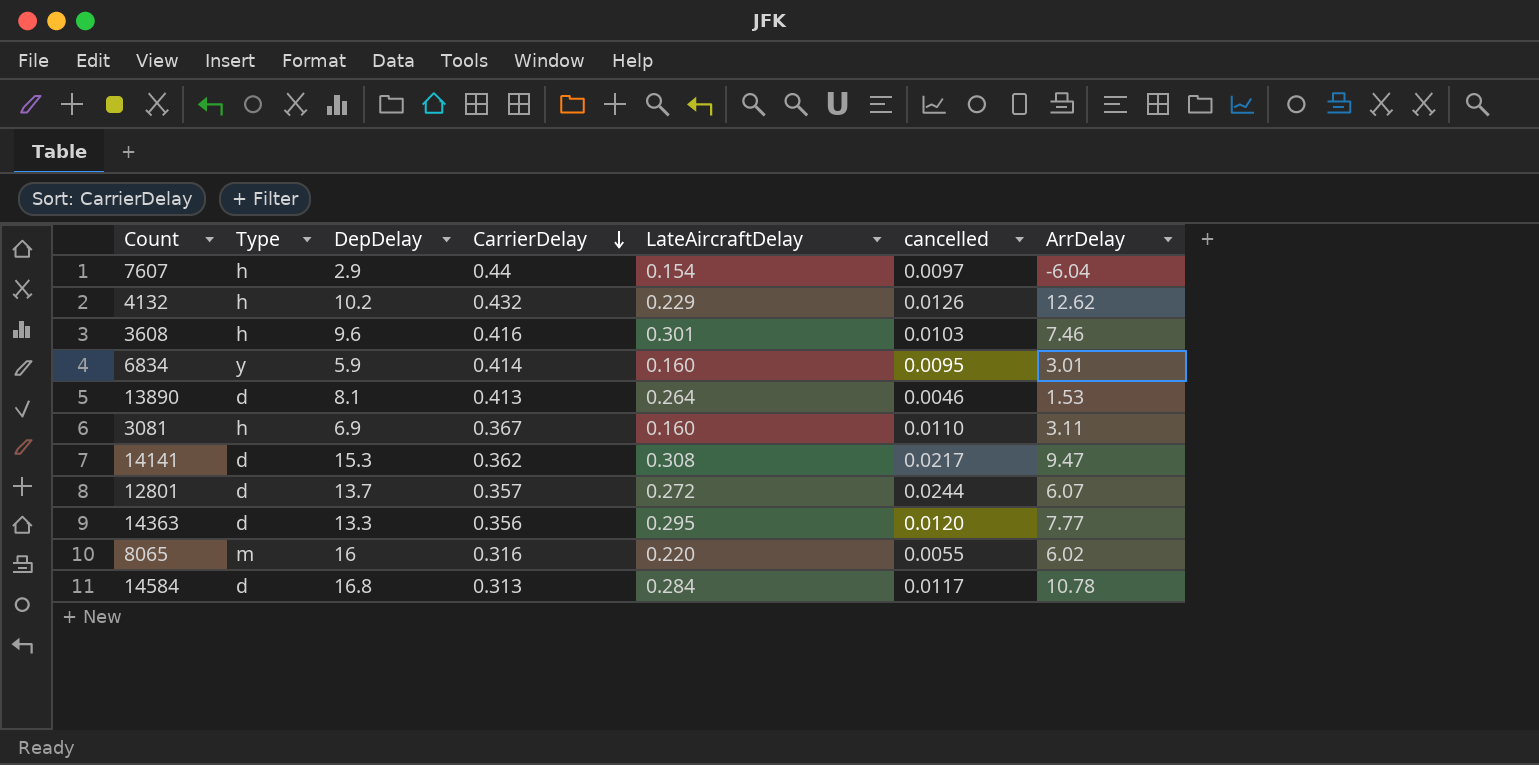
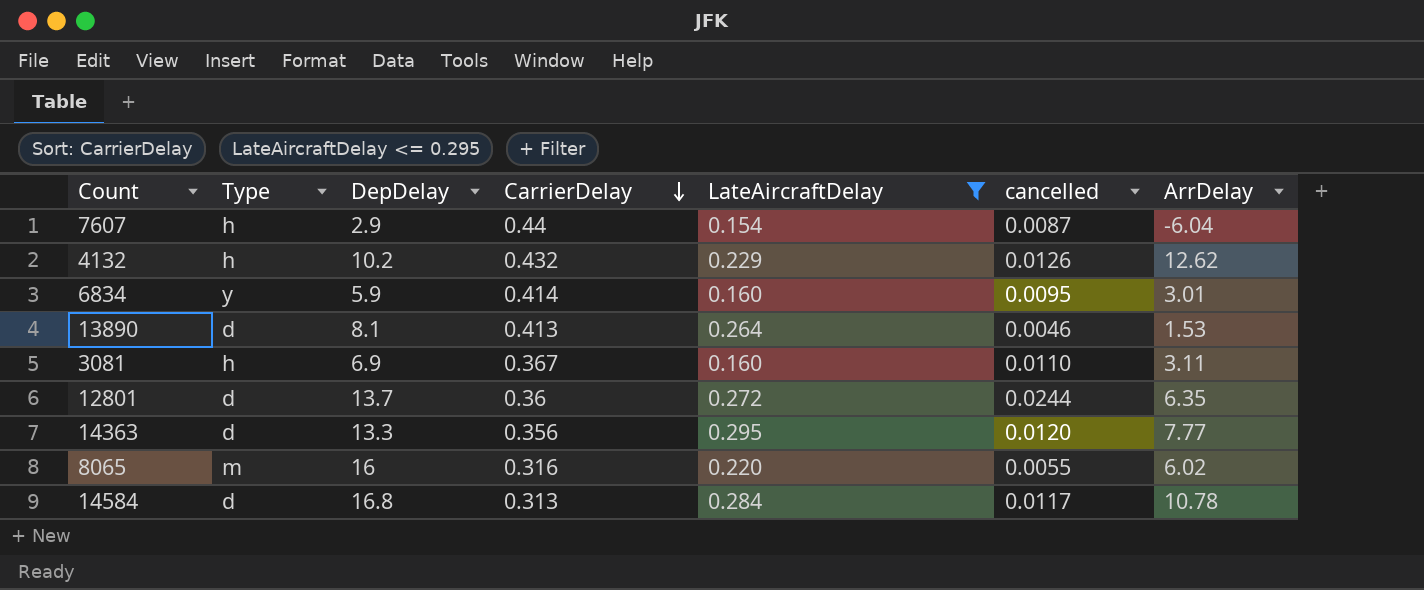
filter: none -> LateAircraftDelay <= 0.295
7607 | cancelled: 0.0097 -> 0.0087
12801 | CarrierDelay: 0.357 -> 0.36
12801 | ArrDelay: 6.07 -> 6.35

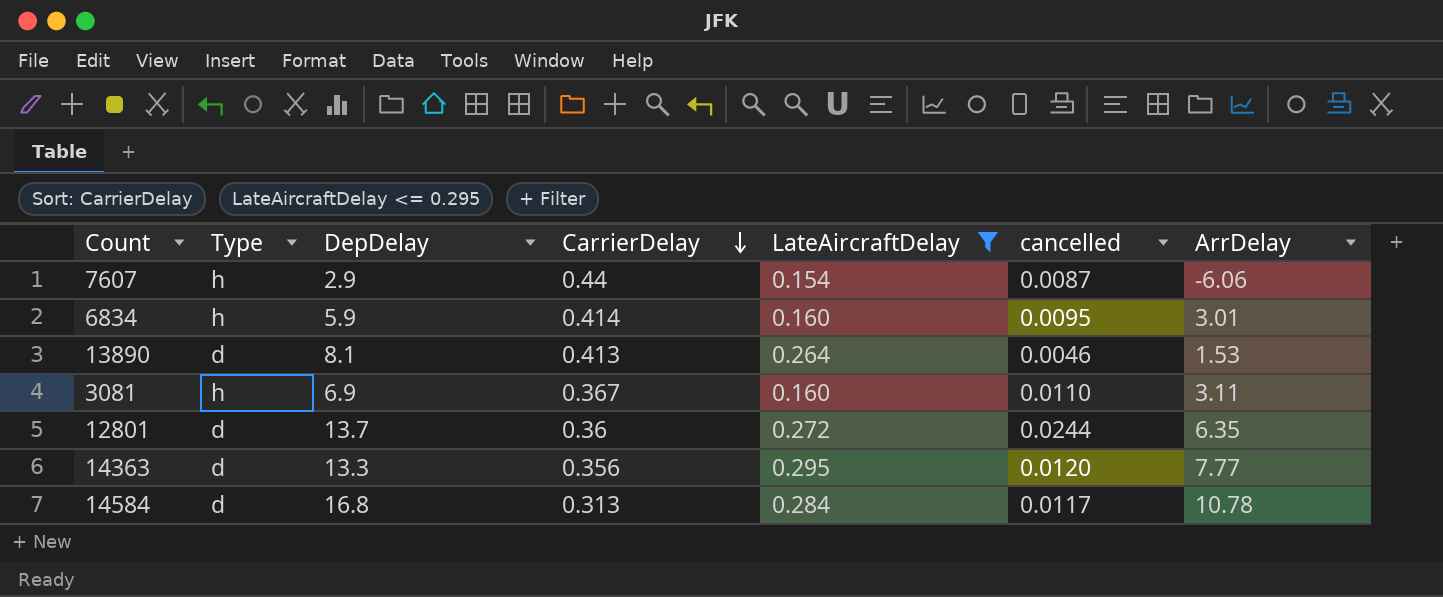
row 4132: h | 10.2 | 0.432 | 0.229 | 0.0126 | 12.62 -> none
row 8065: m | 16 | 0.316 | 0.220 | 0.0055 | 6.02 -> none
7607 | ArrDelay: -6.04 -> -6.06
6834 | Type: y -> h

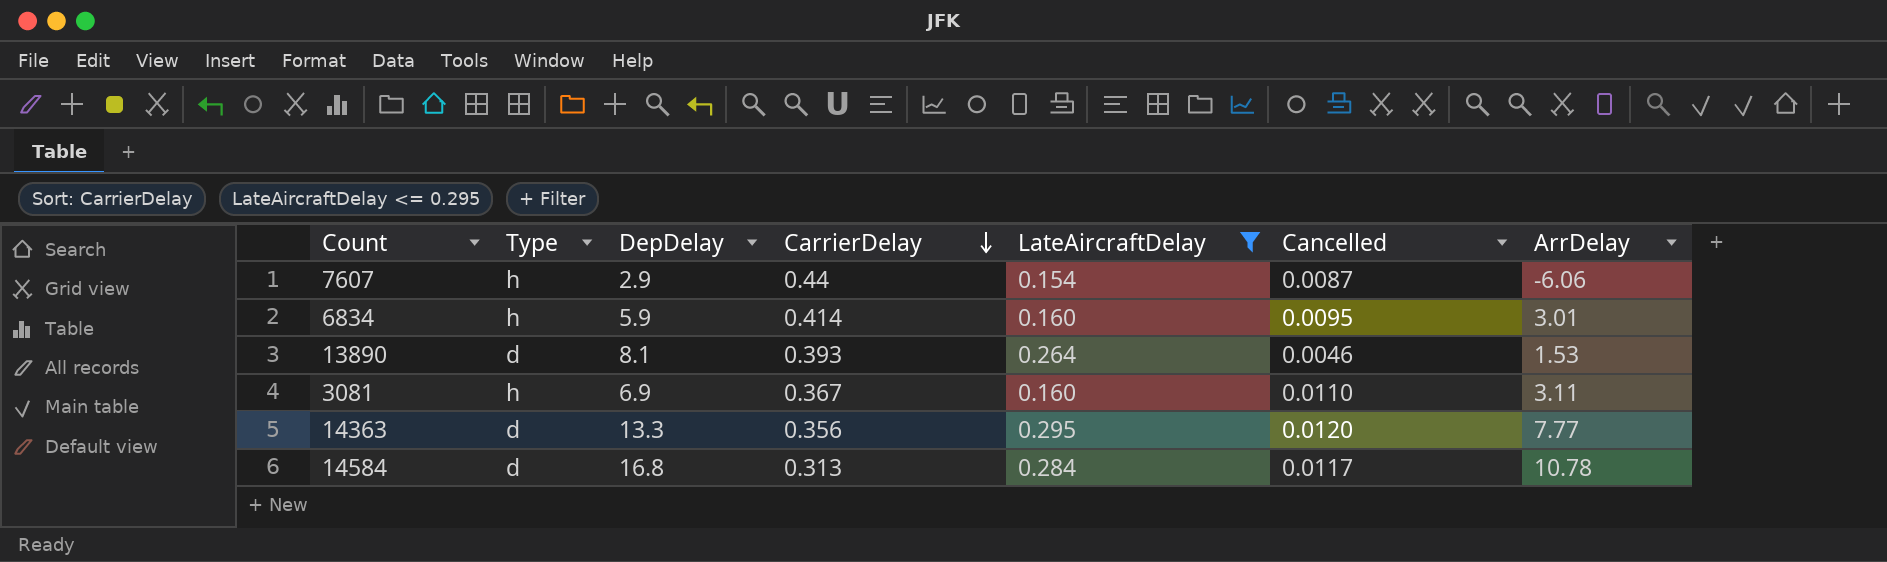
column name: cancelled -> Cancelled
row 12801: d | 13.7 | 0.36 | 0.272 | 0.0244 | 6.35 -> none
13890 | CarrierDelay: 0.413 -> 0.393

